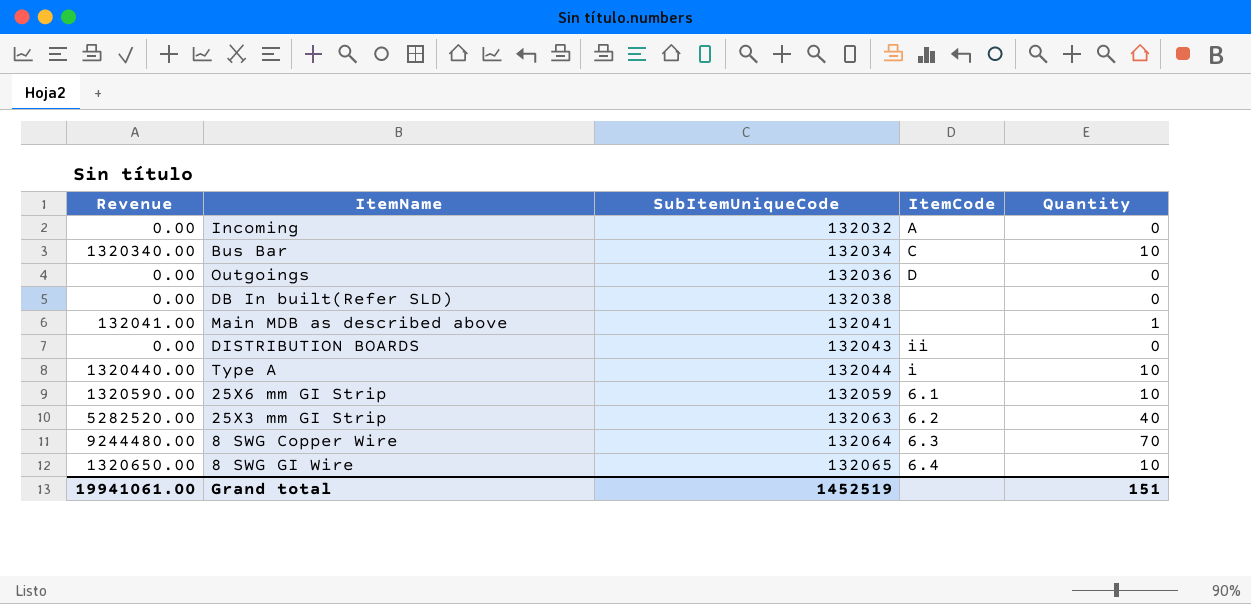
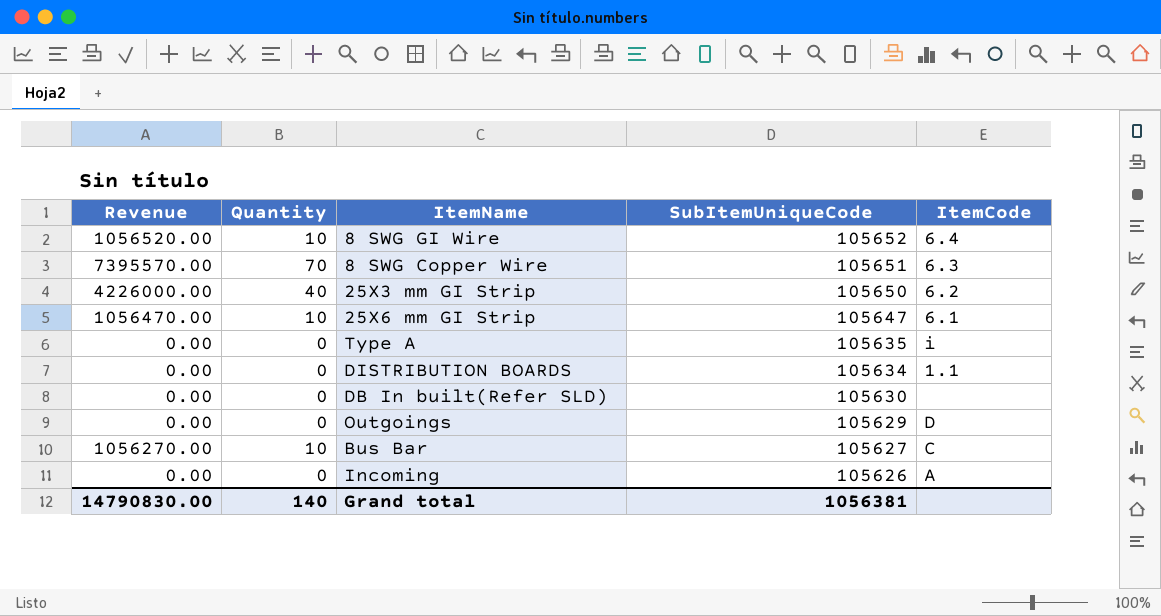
row order: SubItemUniqueCode ascending -> SubItemUniqueCode descending
column Quantity | position: 5 -> 2
row Main MDB as described above: 132041.00 | 132041 | none | 1 -> none
8 SWG GI Wire | Revenue: 1320650.00 -> 1056520.00
8 SWG GI Wire | SubItemUniqueCode: 132065 -> 105652
8 SWG Copper Wire | Revenue: 9244480.00 -> 7395570.00
8 SWG Copper Wire | SubItemUniqueCode: 132064 -> 105651
25X3 mm GI Strip | Revenue: 5282520.00 -> 4226000.00
25X3 mm GI Strip | SubItemUniqueCode: 132063 -> 105650
25X6 mm GI Strip | Revenue: 1320590.00 -> 1056470.00
25X6 mm GI Strip | SubItemUniqueCode: 132059 -> 105647
Type A | Revenue: 1320440.00 -> 0.00
Type A | Quantity: 10 -> 0
Type A | SubItemUniqueCode: 132044 -> 105635
DISTRIBUTION BOARDS | SubItemUniqueCode: 132043 -> 105634
DISTRIBUTION BOARDS | ItemCode: ii -> 1.1
DB In built(Refer SLD) | SubItemUniqueCode: 132038 -> 105630
Outgoings | SubItemUniqueCode: 132036 -> 105629
Bus Bar | Revenue: 1320340.00 -> 1056270.00
Bus Bar | SubItemUniqueCode: 132034 -> 105627
Incoming | SubItemUniqueCode: 132032 -> 105626
Grand total | Revenue: 19941061.00 -> 14790830.00
Grand total | Quantity: 151 -> 140
Grand total | SubItemUniqueCode: 1452519 -> 1056381

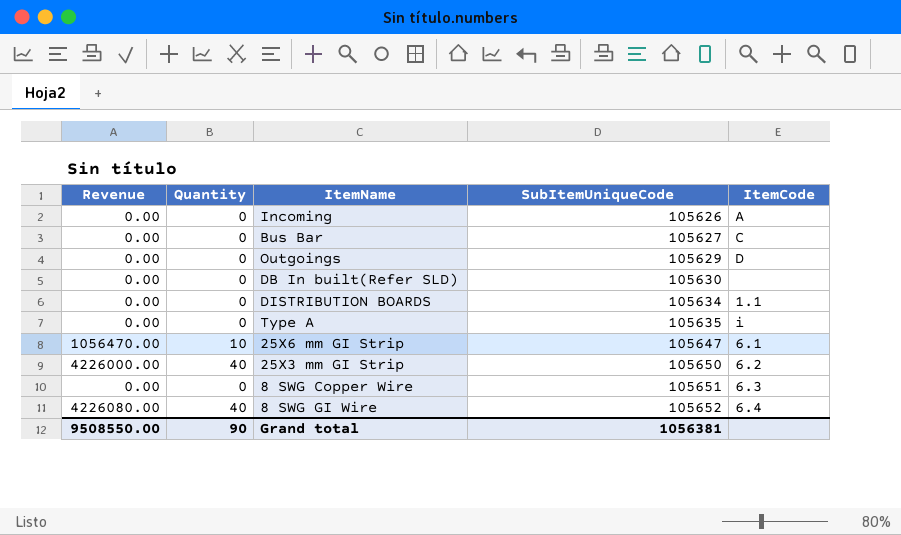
row order: SubItemUniqueCode descending -> SubItemUniqueCode ascending
Bus Bar | Revenue: 1056270.00 -> 0.00
Bus Bar | Quantity: 10 -> 0
8 SWG Copper Wire | Revenue: 7395570.00 -> 0.00
8 SWG Copper Wire | Quantity: 70 -> 0
8 SWG GI Wire | Revenue: 1056520.00 -> 4226080.00
8 SWG GI Wire | Quantity: 10 -> 40
Grand total | Revenue: 14790830.00 -> 9508550.00
Grand total | Quantity: 140 -> 90

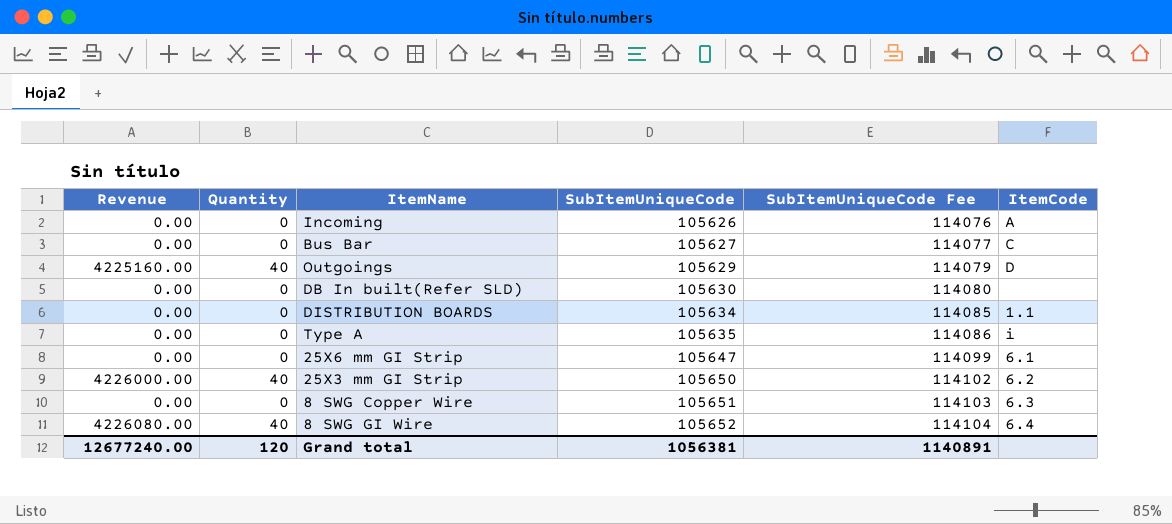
column SubItemUniqueCode Fee | formula: none -> [SubItemUniqueCode] * 1.08
Outgoings | Revenue: 0.00 -> 4225160.00
Outgoings | Quantity: 0 -> 40
25X6 mm GI Strip | Revenue: 1056470.00 -> 0.00
25X6 mm GI Strip | Quantity: 10 -> 0
Grand total | Revenue: 9508550.00 -> 12677240.00
Grand total | Quantity: 90 -> 120

